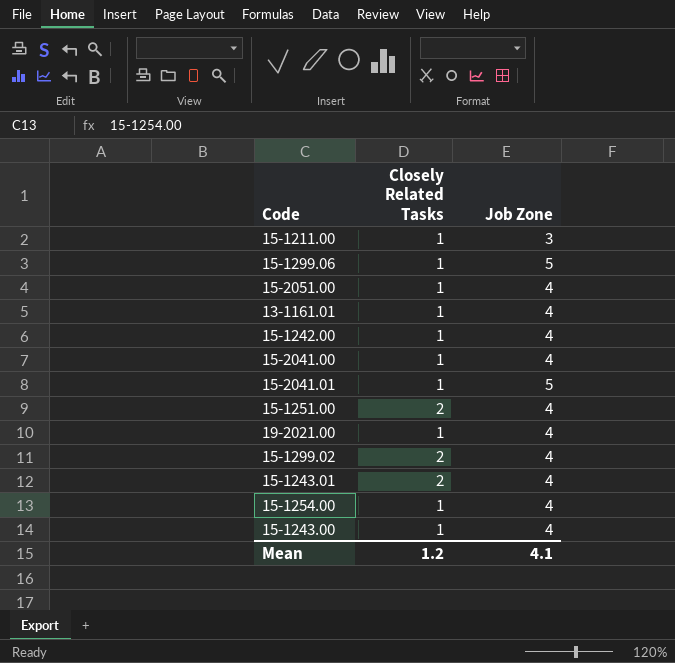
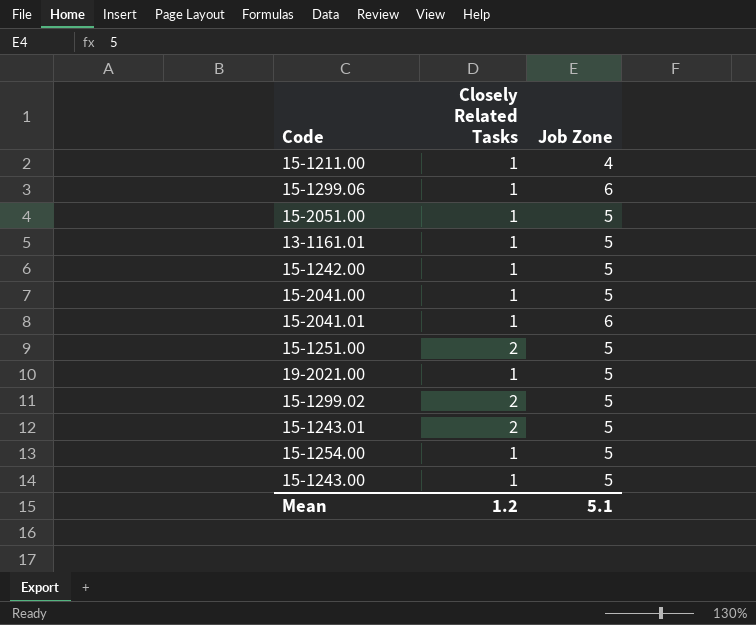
15-1211.00 | Job Zone: 3 -> 4
15-1299.06 | Job Zone: 5 -> 6
15-2051.00 | Job Zone: 4 -> 5
13-1161.01 | Job Zone: 4 -> 5
15-1242.00 | Job Zone: 4 -> 5
15-2041.00 | Job Zone: 4 -> 5
15-2041.01 | Job Zone: 5 -> 6
15-1251.00 | Job Zone: 4 -> 5
19-2021.00 | Job Zone: 4 -> 5
15-1299.02 | Job Zone: 4 -> 5
15-1243.01 | Job Zone: 4 -> 5
15-1254.00 | Job Zone: 4 -> 5
15-1243.00 | Job Zone: 4 -> 5
Mean | Job Zone: 4.1 -> 5.1

